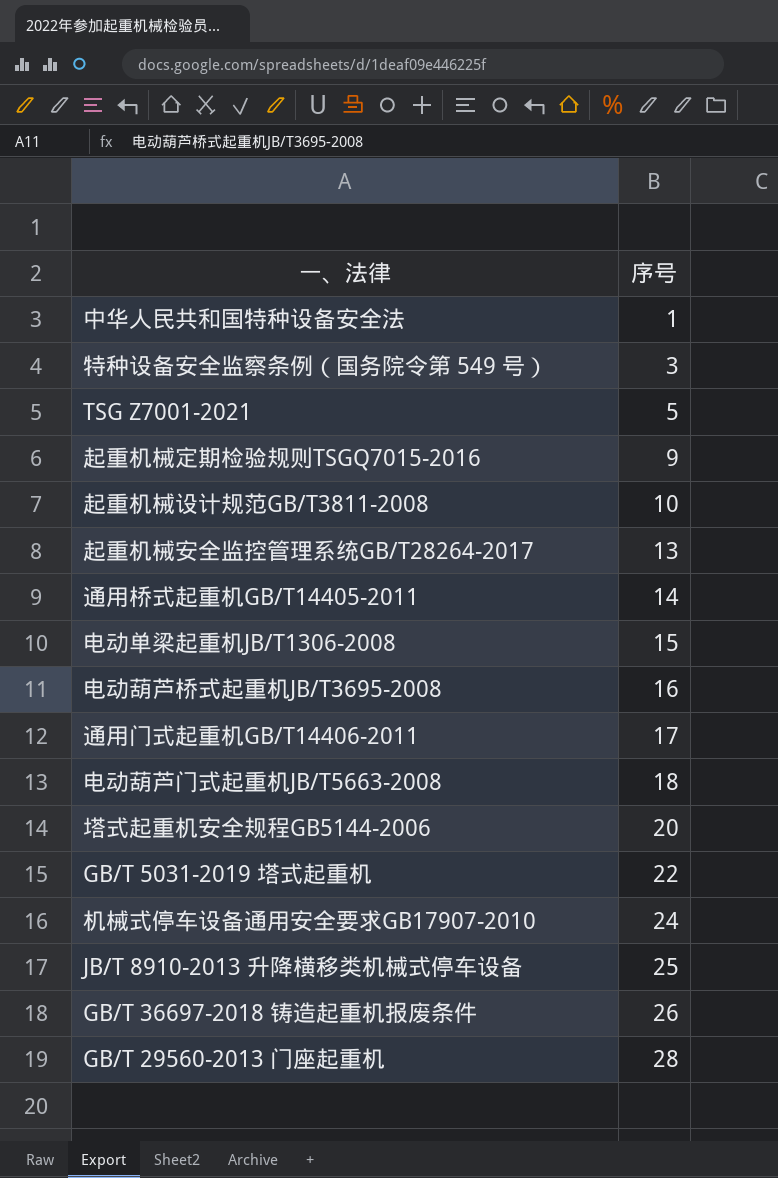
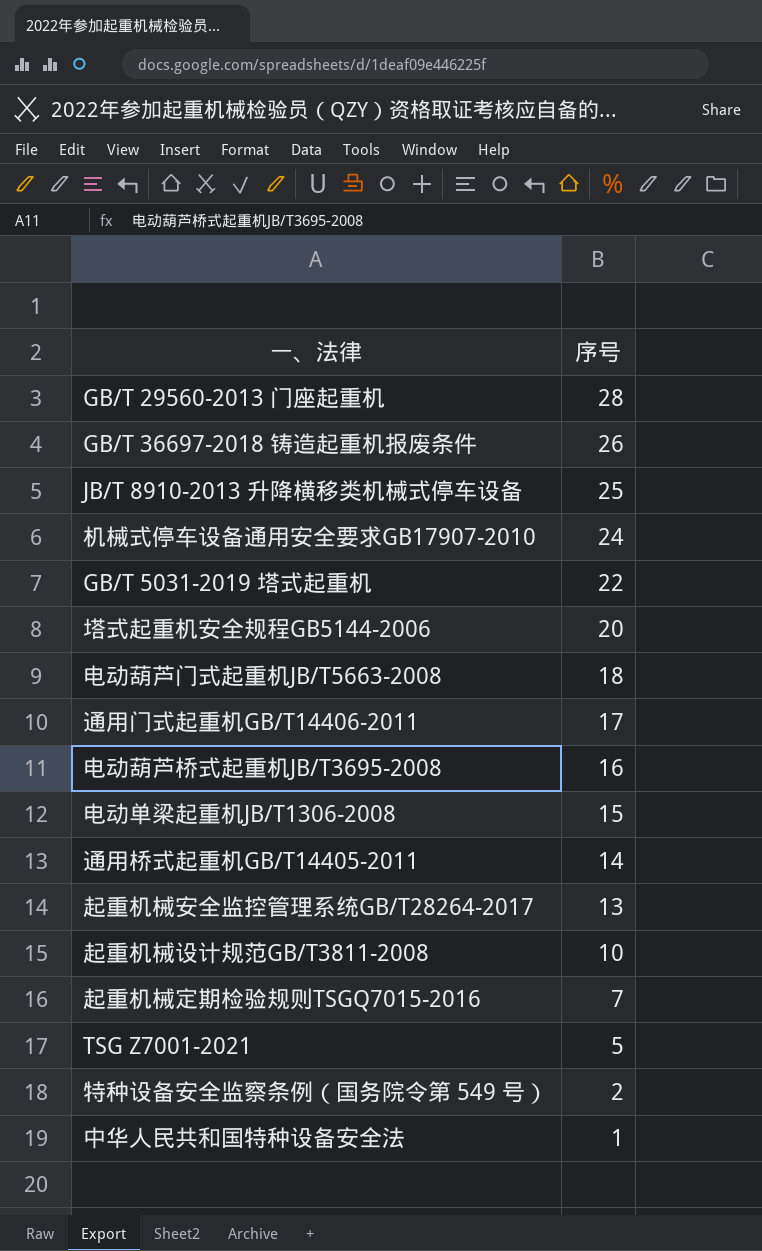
row order: 序号 ascending -> 序号 descending
起重机械定期检验规则TSGQ7015-2016 | 序号: 9 -> 7
特种设备安全监察条例（国务院令第 549 号） | 序号: 3 -> 2

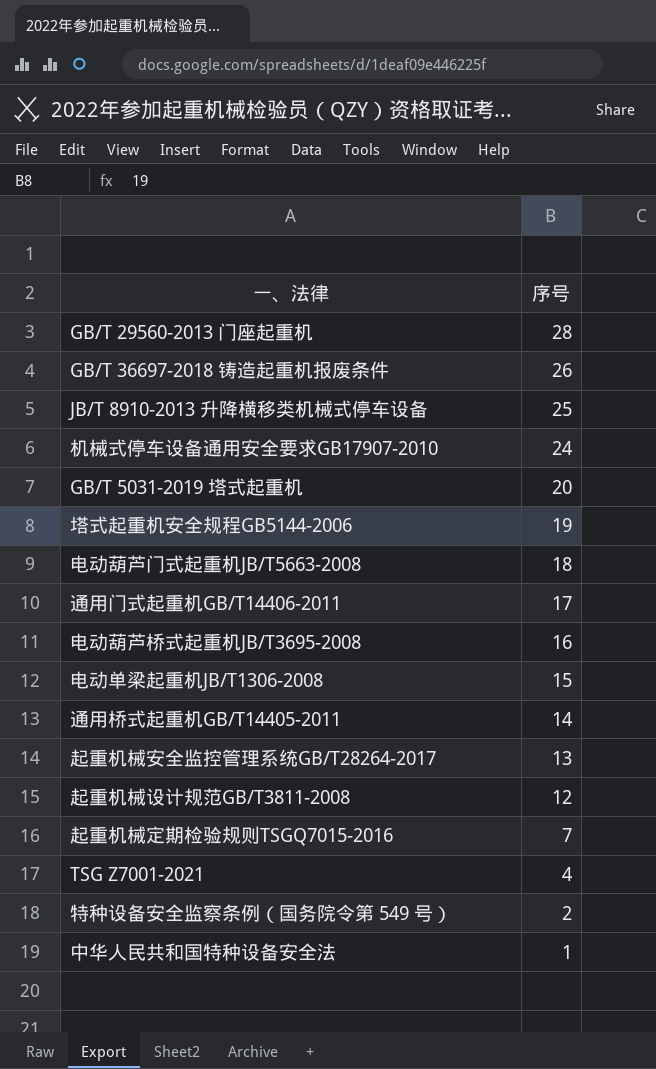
GB/T 5031-2019 塔式起重机 | 序号: 22 -> 20
塔式起重机安全规程GB5144-2006 | 序号: 20 -> 19
起重机械设计规范GB/T3811-2008 | 序号: 10 -> 12
TSG Z7001-2021 | 序号: 5 -> 4

